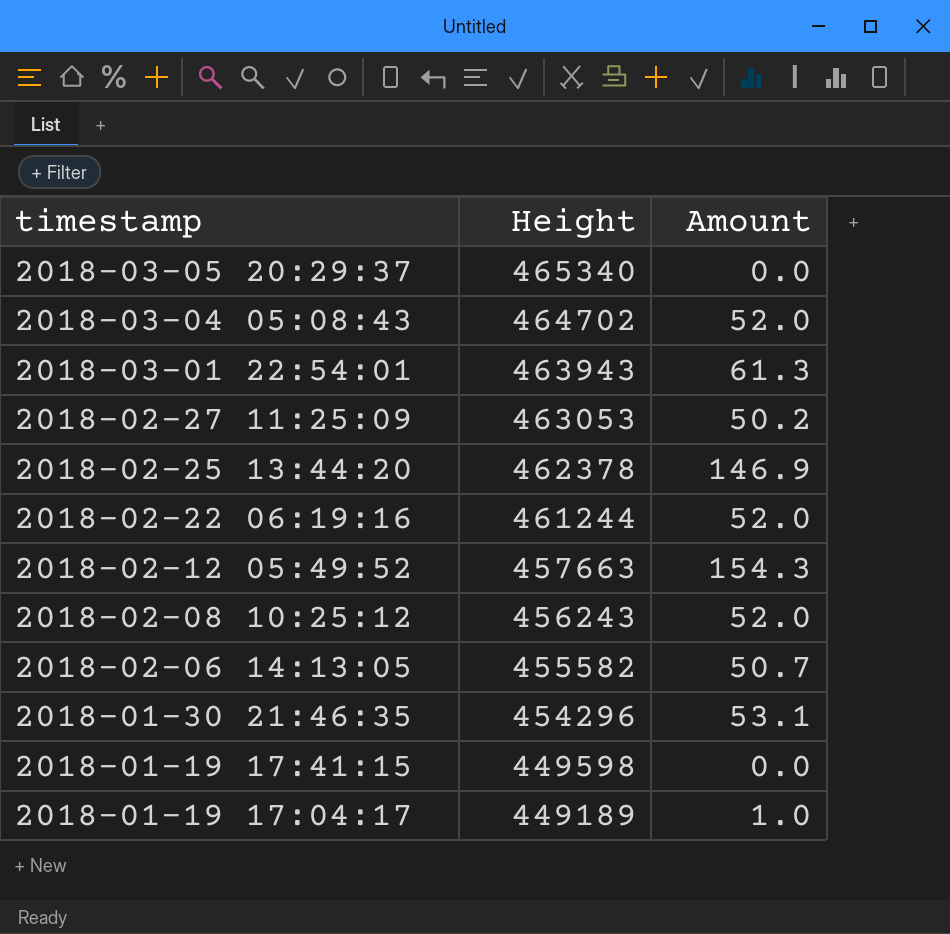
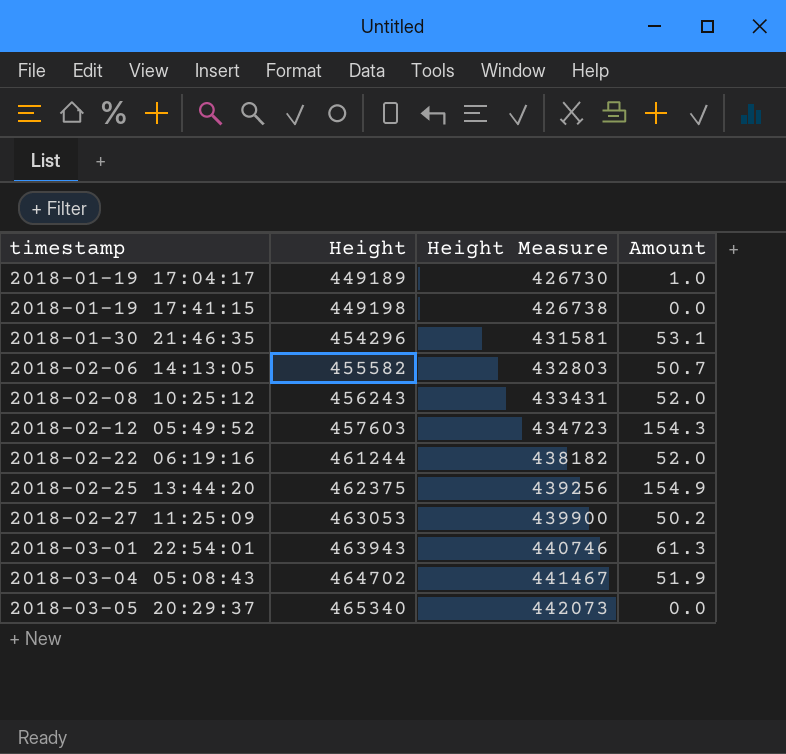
row order: timestamp descending -> timestamp ascending
column Height Measure | formula: none -> [Height] * 0.95
2018-01-19 17:41:15 | Height: 449598 -> 449198
2018-02-12 05:49:52 | Height: 457663 -> 457603
2018-02-25 13:44:20 | Height: 462378 -> 462375
2018-02-25 13:44:20 | Amount: 146.9 -> 154.9
2018-03-04 05:08:43 | Amount: 52.0 -> 51.9

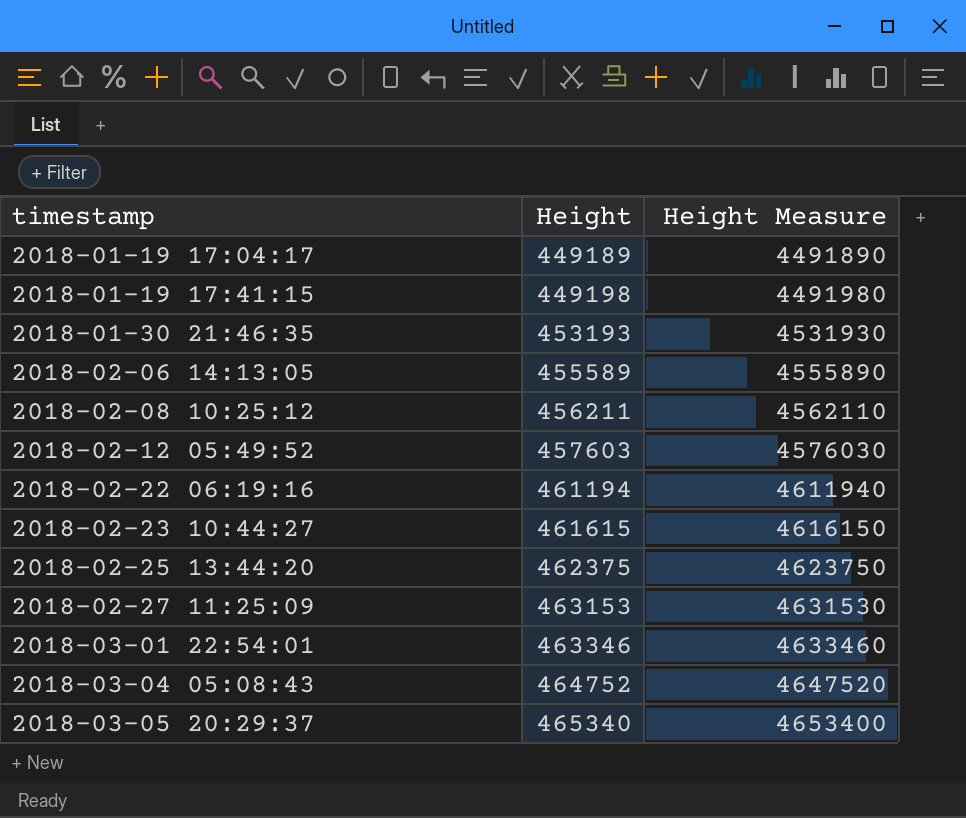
column Amount | position: 4 -> none
column Height Measure | formula: [Height] * 0.95 -> [Height] * 10
2018-01-30 21:46:35 | Height: 454296 -> 453193
2018-02-06 14:13:05 | Height: 455582 -> 455589
2018-02-08 10:25:12 | Height: 456243 -> 456211
2018-02-22 06:19:16 | Height: 461244 -> 461194
row 2018-02-23 10:44:27: none -> 461615 | 4616150
2018-02-27 11:25:09 | Height: 463053 -> 463153
2018-03-01 22:54:01 | Height: 463943 -> 463346
2018-03-04 05:08:43 | Height: 464702 -> 464752

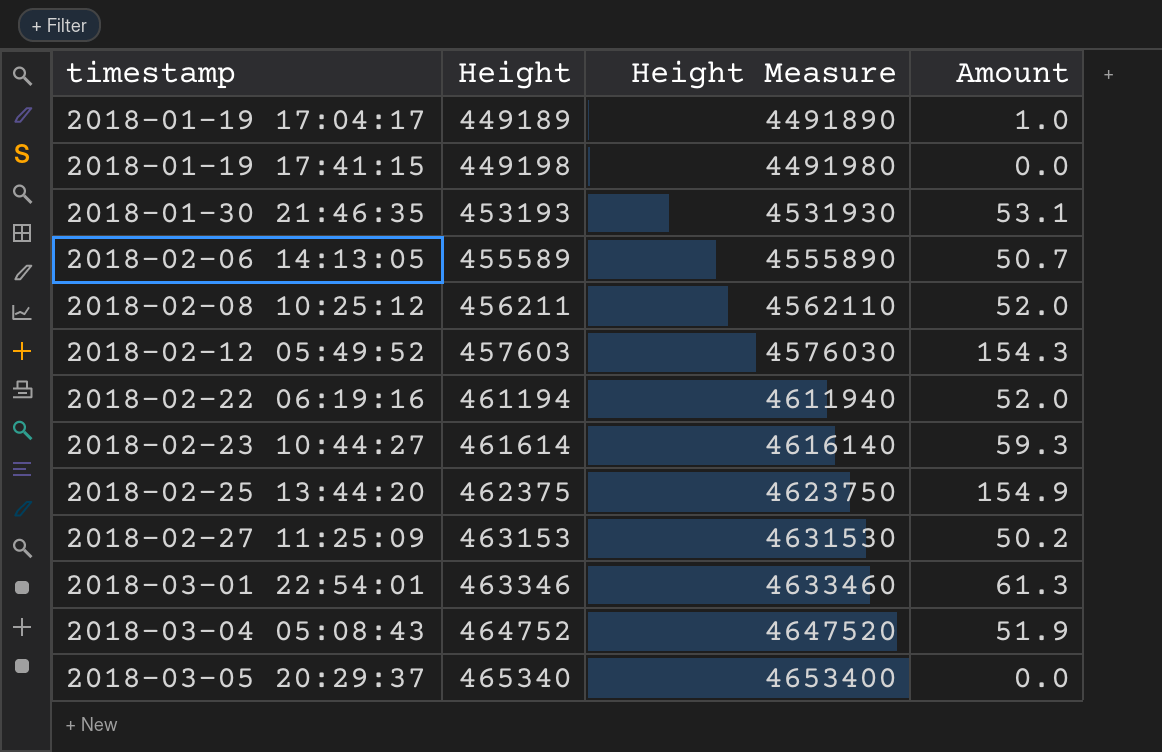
column Amount | position: none -> 4
2018-02-23 10:44:27 | Height: 461615 -> 461614
2018-02-23 10:44:27 | Height Measure: 4616150 -> 4616140

